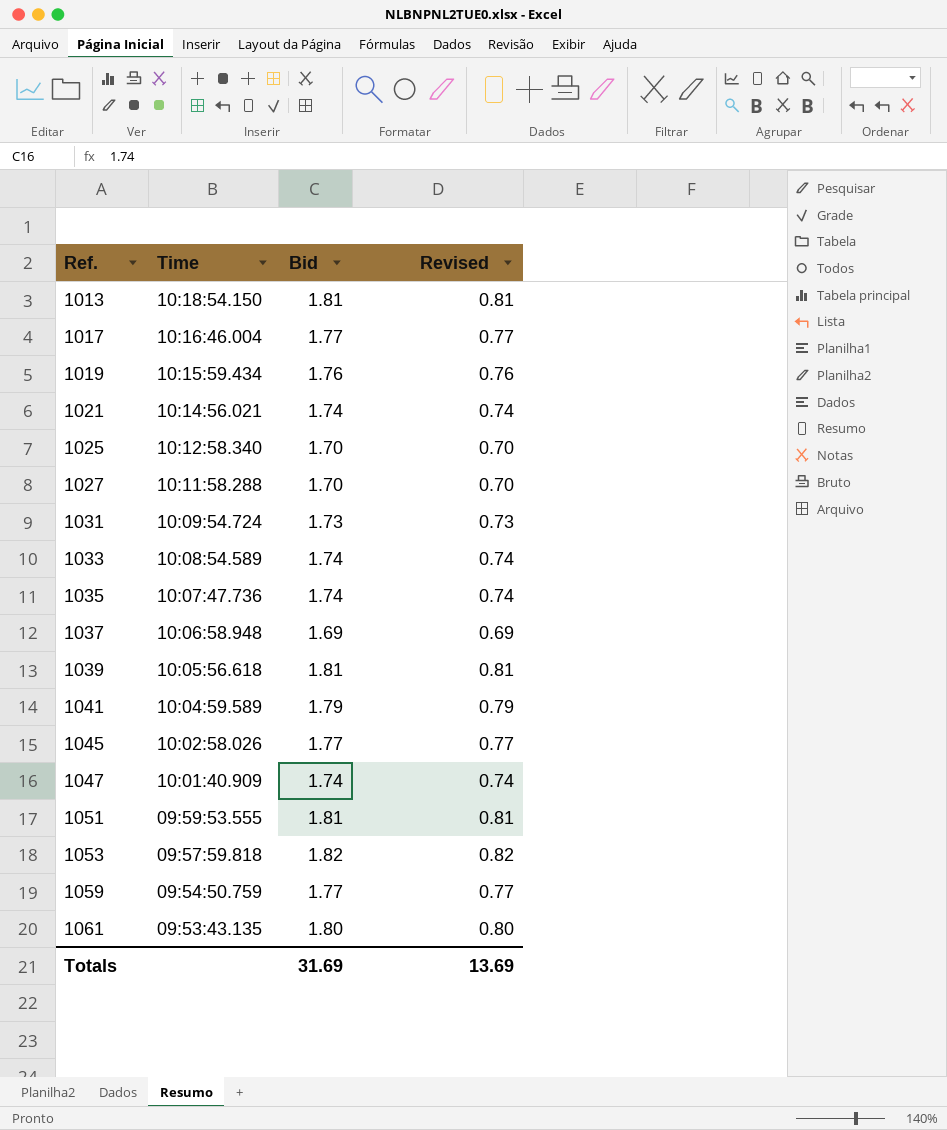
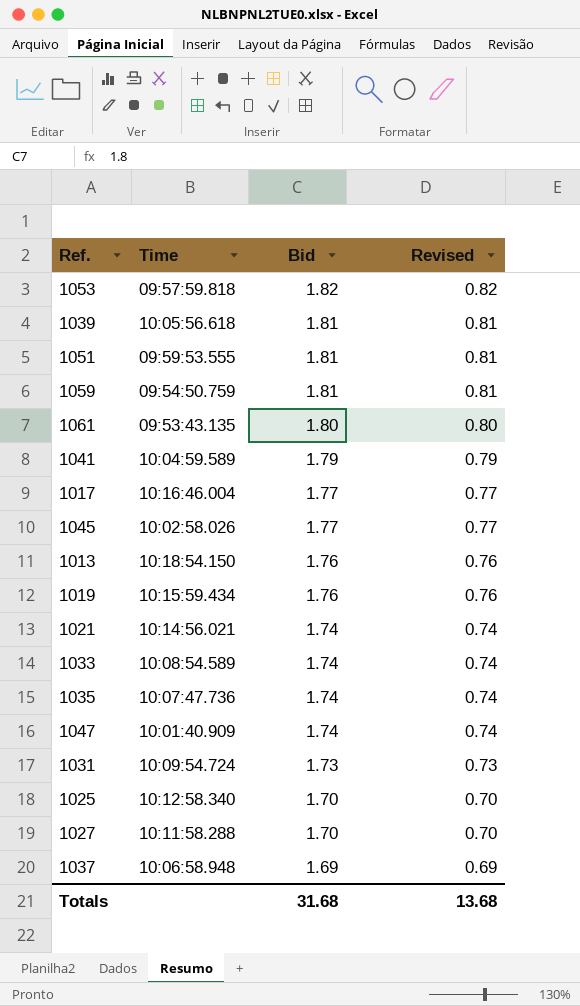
row order: Ref. ascending -> Bid descending
1059 | Bid: 1.77 -> 1.81
1059 | Revised: 0.77 -> 0.81
1013 | Bid: 1.81 -> 1.76
1013 | Revised: 0.81 -> 0.76
Totals | Bid: 31.69 -> 31.68
Totals | Revised: 13.69 -> 13.68

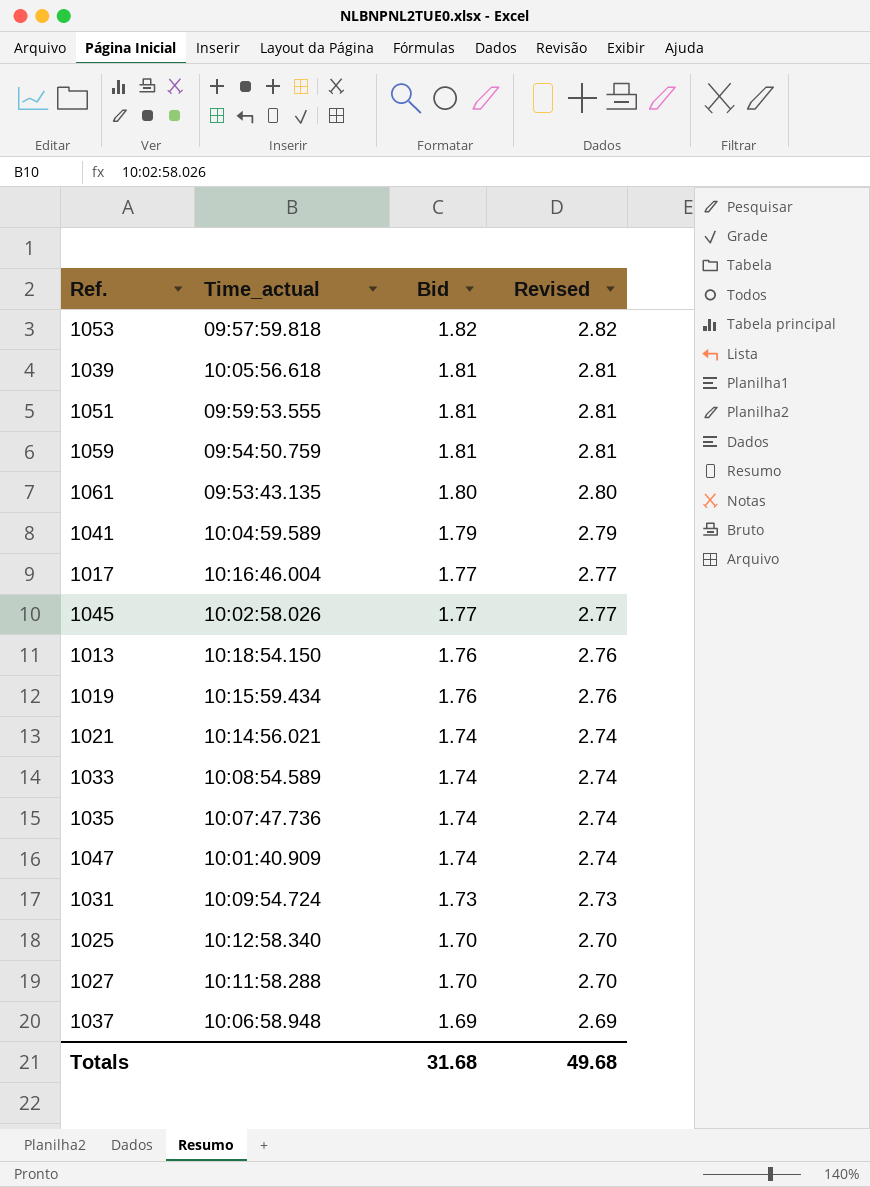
column name: Time -> Time_actual
column Revised | formula: [Bid] - 1 -> [Bid] + 1
Totals | Revised: 13.68 -> 49.68

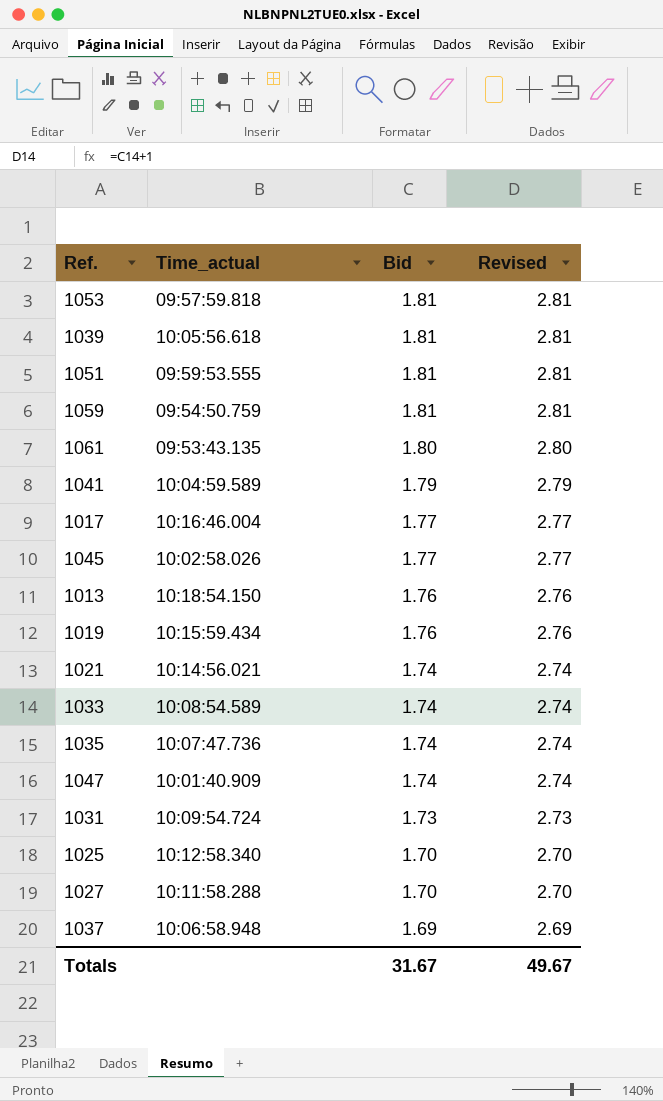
1053 | Bid: 1.82 -> 1.81
1053 | Revised: 2.82 -> 2.81
Totals | Bid: 31.68 -> 31.67
Totals | Revised: 49.68 -> 49.67

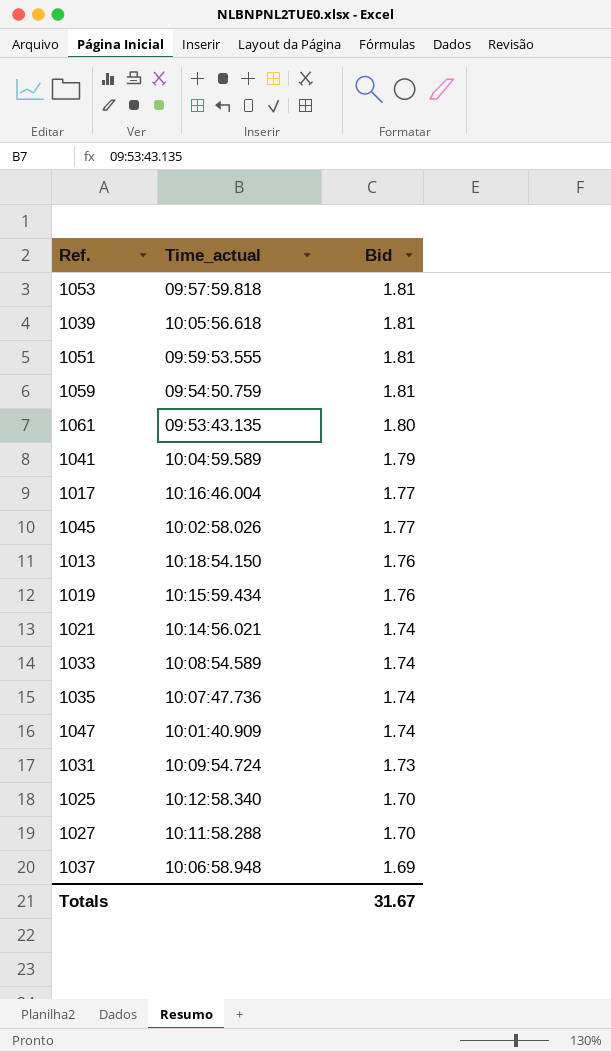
column Revised | formula: [Bid] + 1 -> none

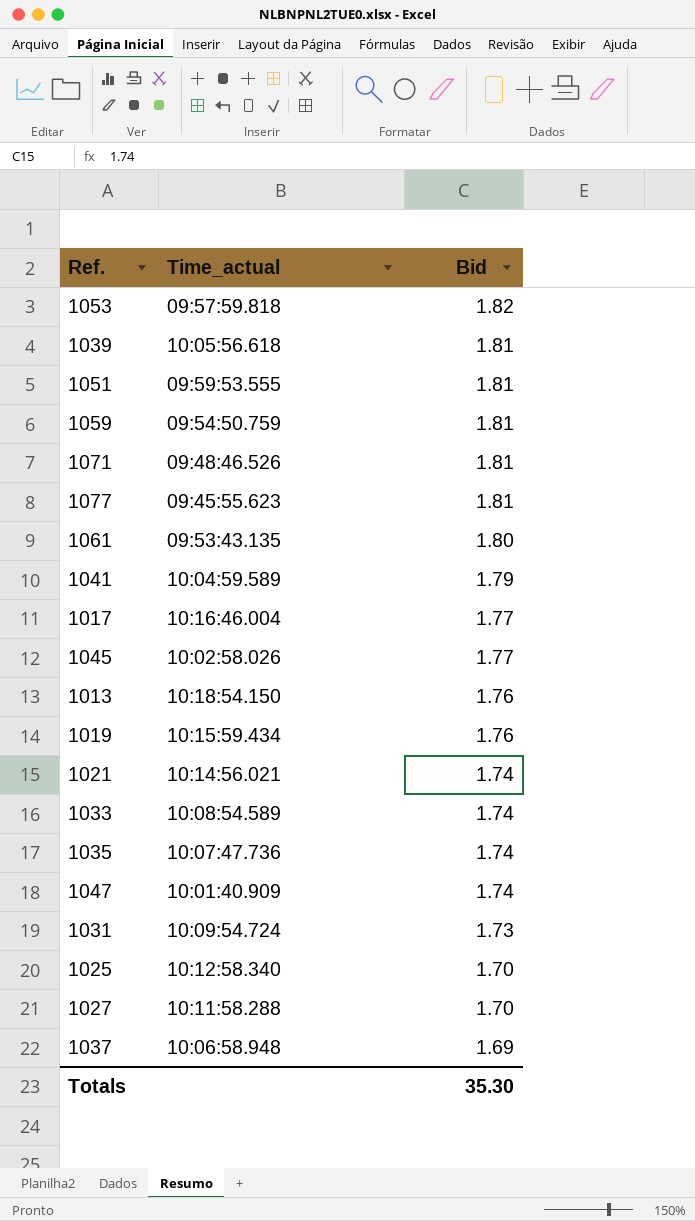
1053 | Bid: 1.81 -> 1.82
row 1071: none -> 09:48:46.526 | 1.81
row 1077: none -> 09:45:55.623 | 1.81
Totals | Bid: 31.67 -> 35.30

